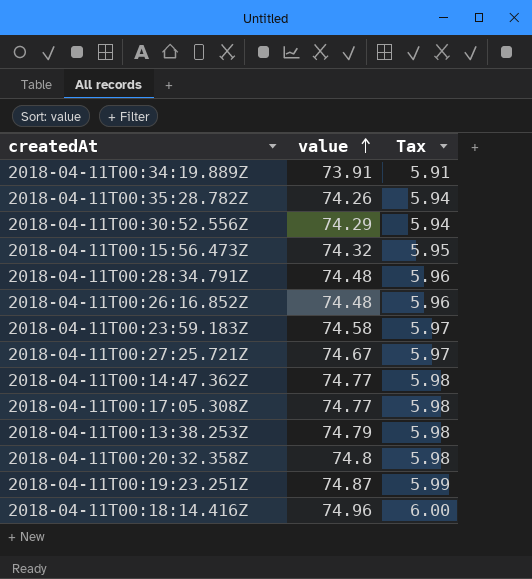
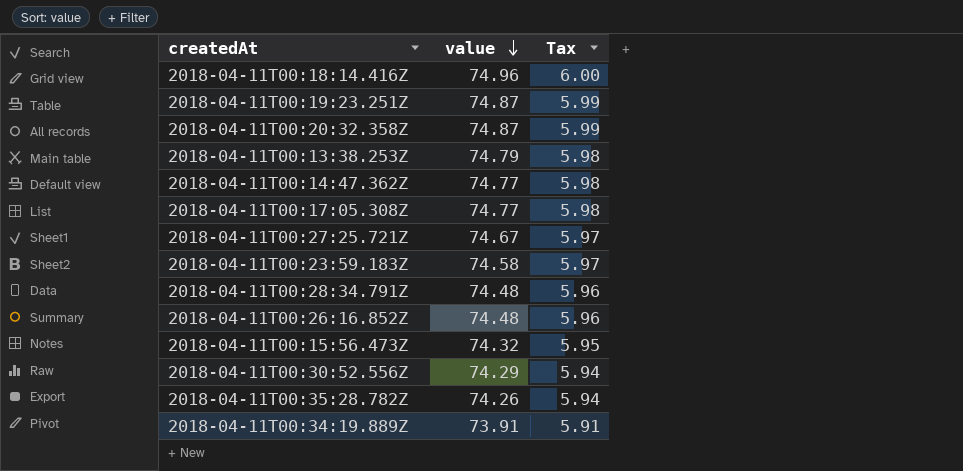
row order: value ascending -> value descending
2018-04-11T00:20:32.358Z | value: 74.8 -> 74.87
2018-04-11T00:20:32.358Z | Tax: 5.98 -> 5.99

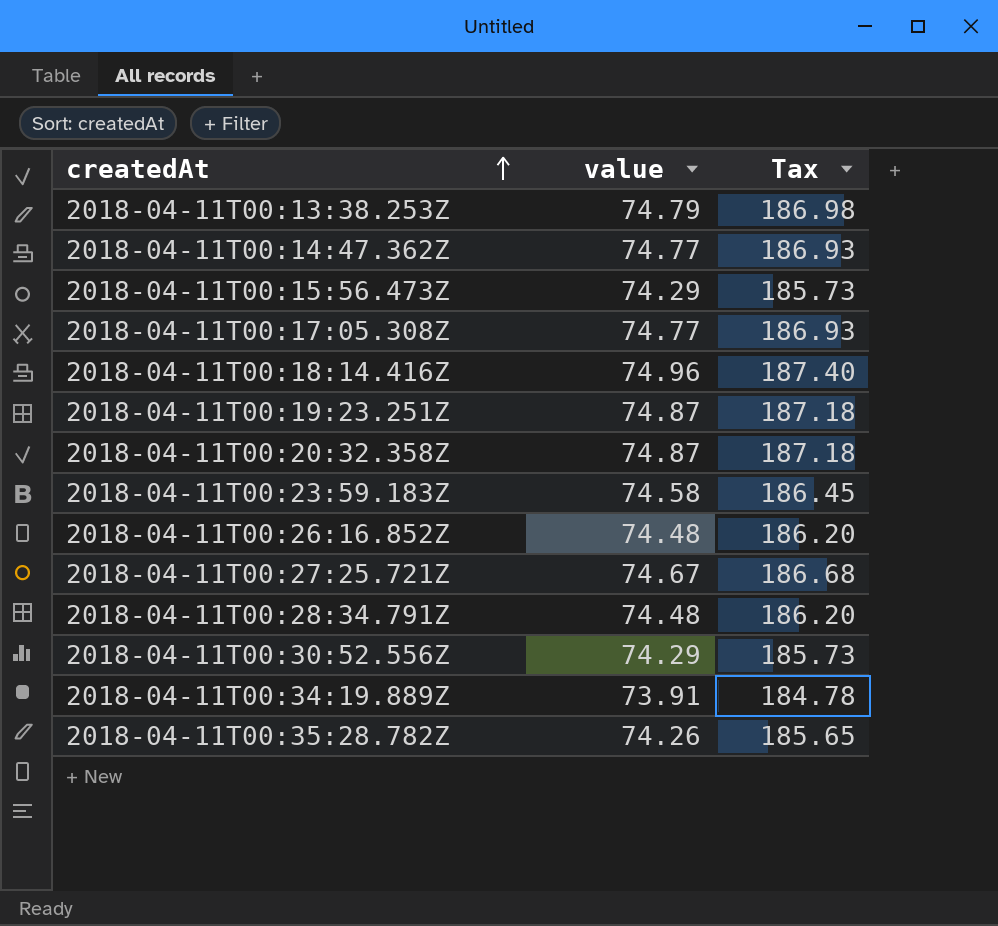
row order: value descending -> createdAt ascending
column Tax | formula: [value] * 0.08 -> [value] * 2.5
2018-04-11T00:15:56.473Z | value: 74.32 -> 74.29

